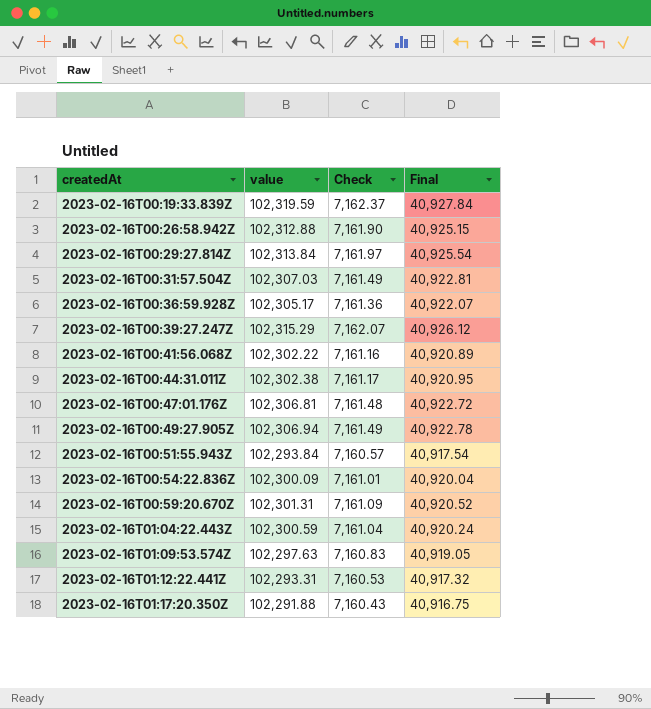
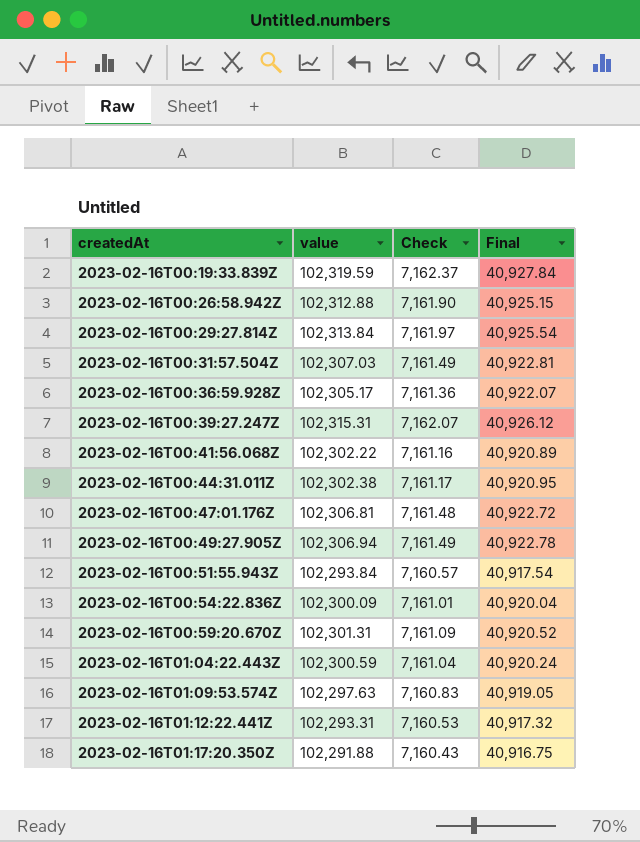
2023-02-16T00:39:27.247Z | value: 102,315.29 -> 102,315.31

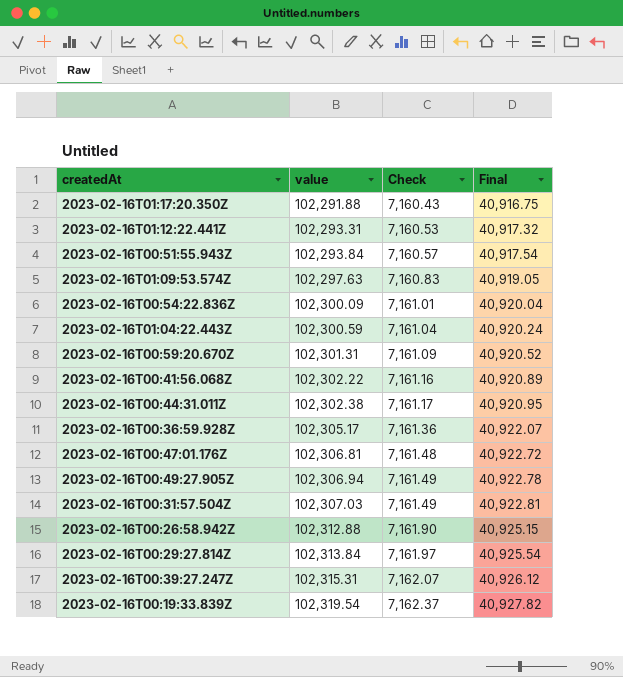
row order: createdAt ascending -> value ascending
2023-02-16T00:19:33.839Z | value: 102,319.59 -> 102,319.54
2023-02-16T00:19:33.839Z | Final: 40,927.84 -> 40,927.82

